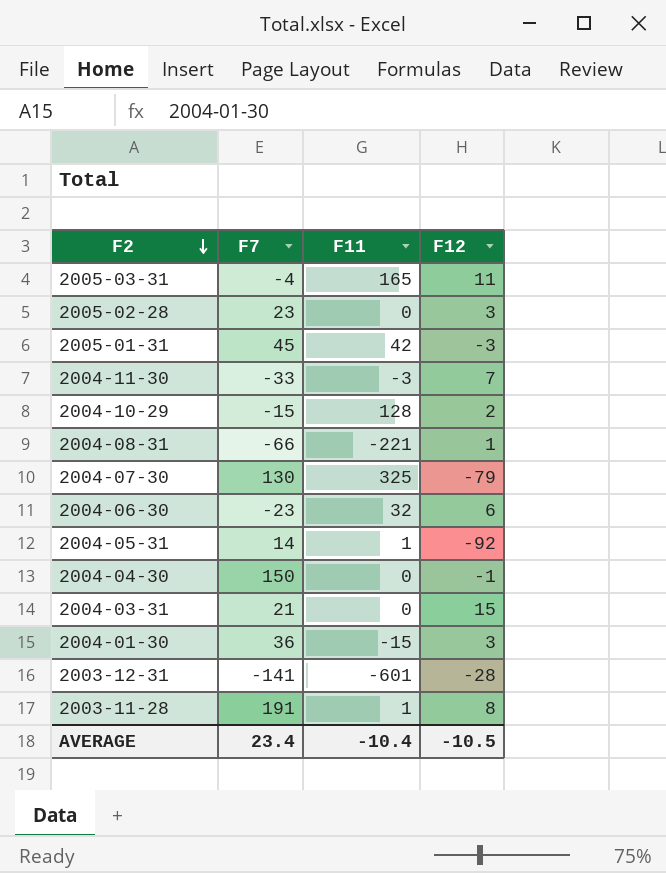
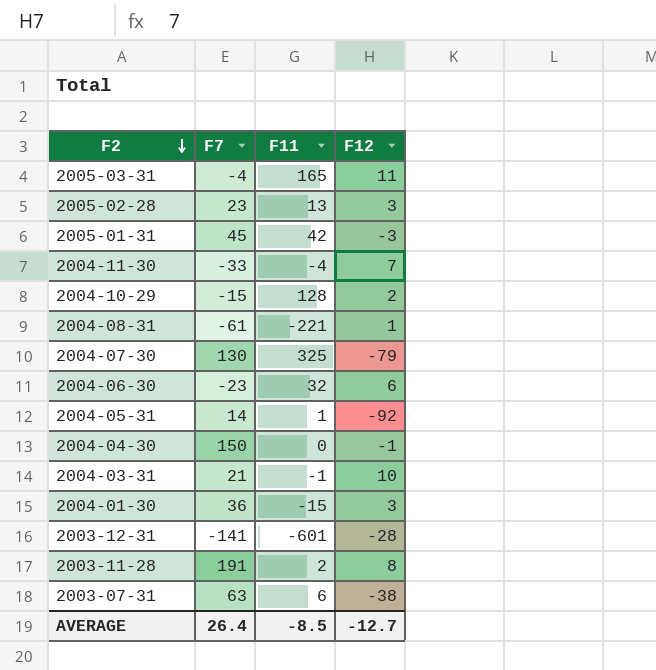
2005-02-28 | F11: 0 -> 13
2004-11-30 | F11: -3 -> -4
2004-08-31 | F7: -66 -> -61
2004-03-31 | F11: 0 -> -1
2004-03-31 | F12: 15 -> 10
2003-11-28 | F11: 1 -> 2
row 2003-07-31: none -> 63 | 6 | -38
AVERAGE | F7: 23.4 -> 26.4
AVERAGE | F11: -10.4 -> -8.5
AVERAGE | F12: -10.5 -> -12.7

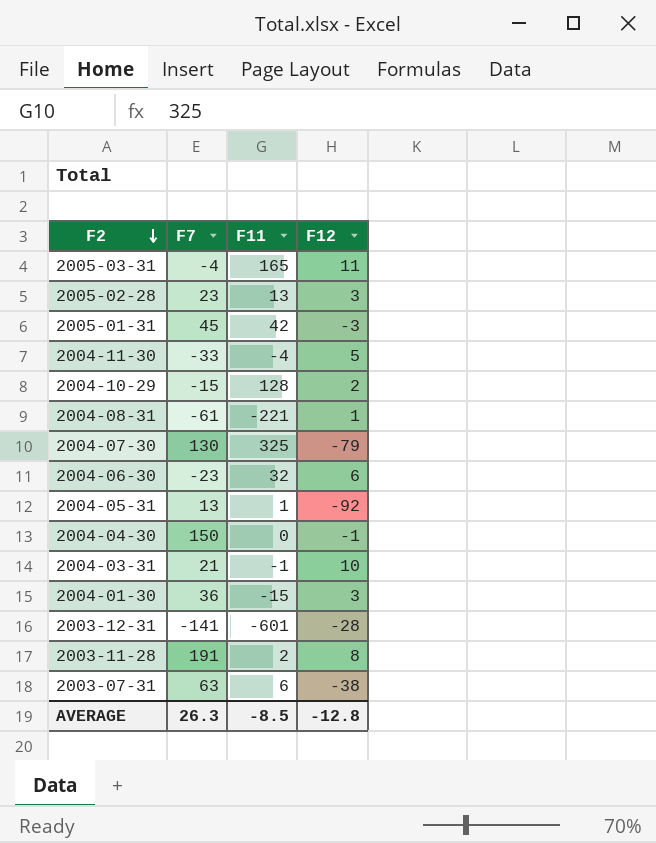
2004-11-30 | F12: 7 -> 5
2004-05-31 | F7: 14 -> 13
AVERAGE | F7: 26.4 -> 26.3
AVERAGE | F12: -12.7 -> -12.8

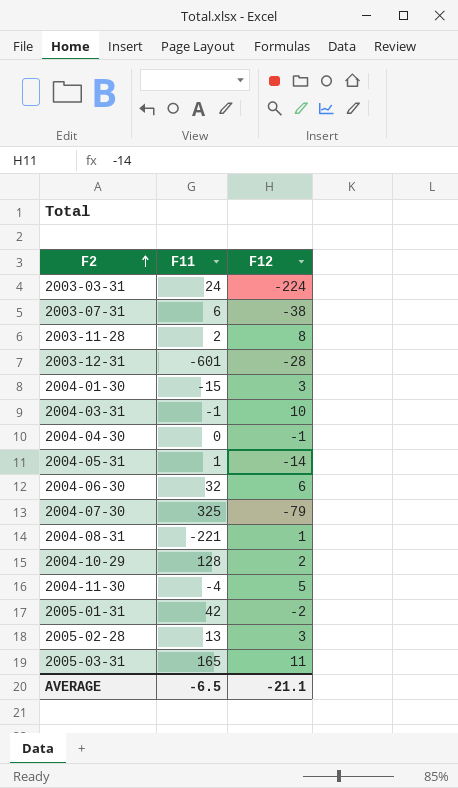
row order: F2 descending -> F2 ascending
column F7 | position: 2 -> none
row 2003-03-31: none -> 24 | -224
2004-05-31 | F12: -92 -> -14
2005-01-31 | F12: -3 -> -2
AVERAGE | F11: -8.5 -> -6.5
AVERAGE | F12: -12.8 -> -21.1

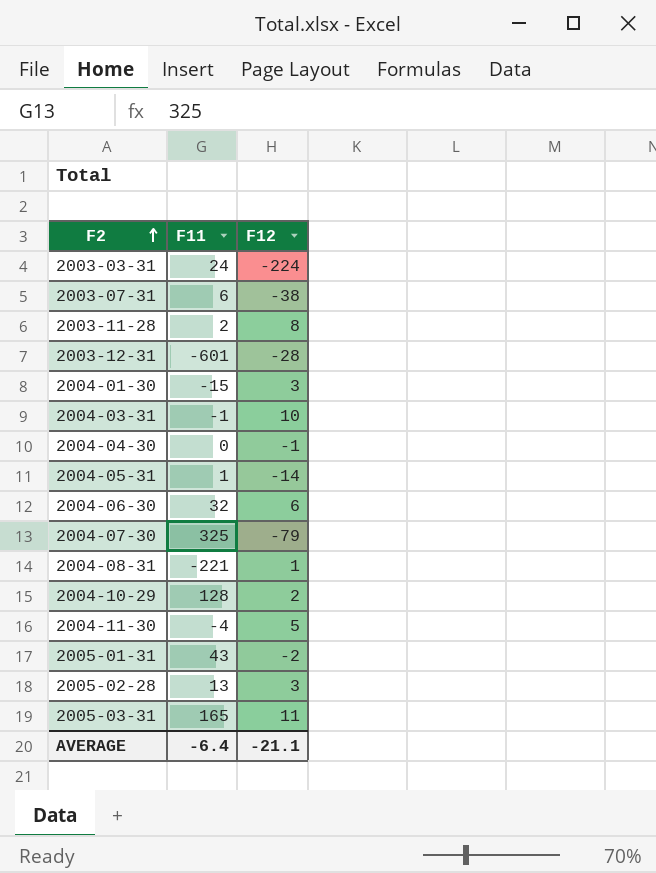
2005-01-31 | F11: 42 -> 43
AVERAGE | F11: -6.5 -> -6.4

